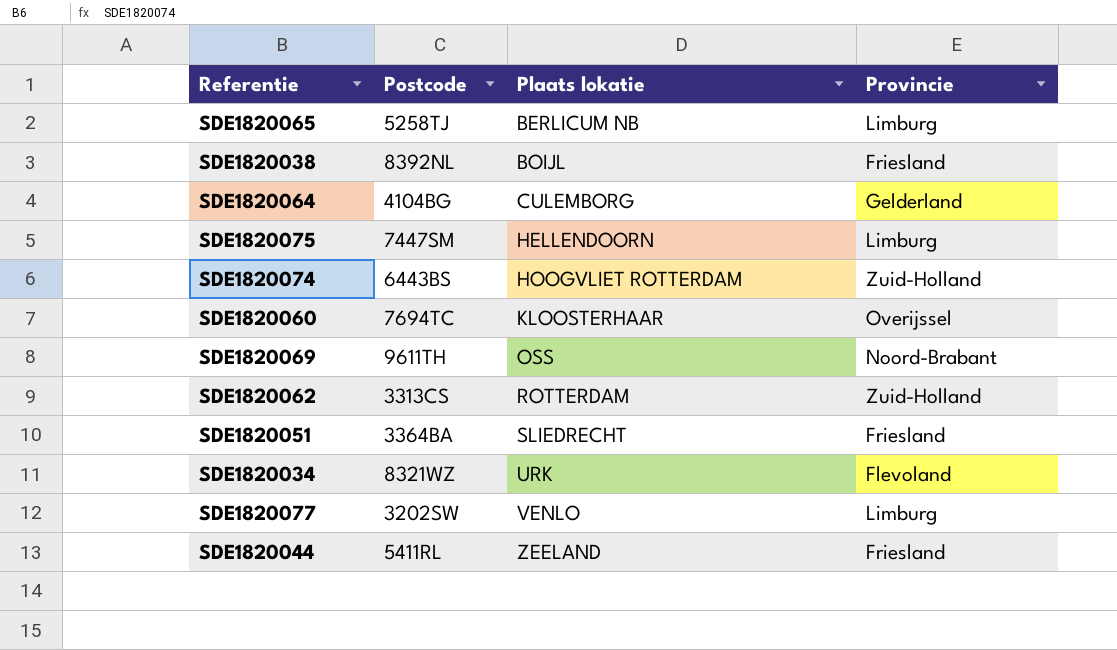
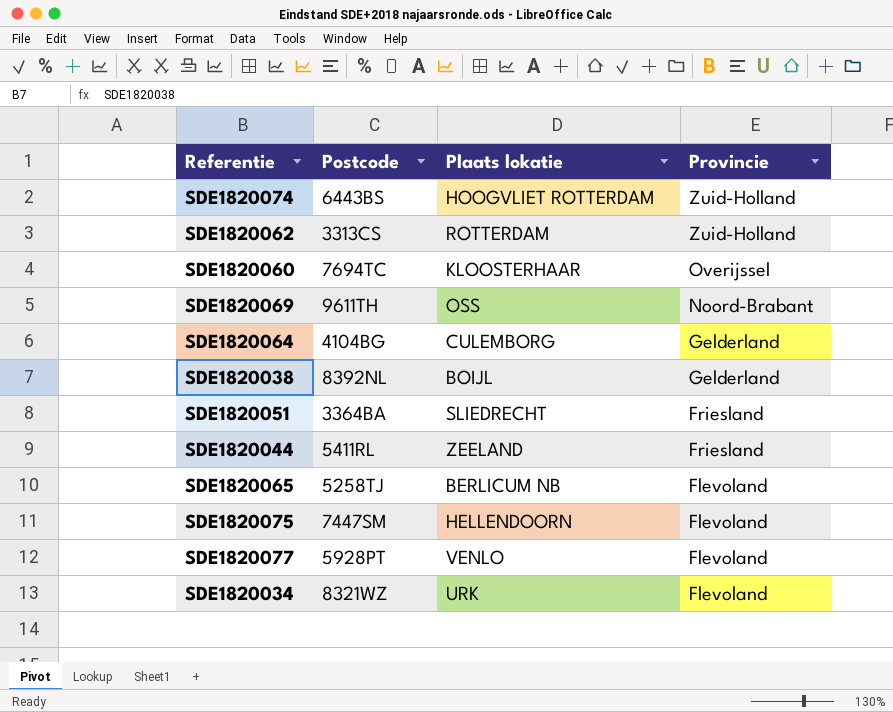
row order: Plaats lokatie ascending -> Provincie descending
SDE1820038 | Provincie: Friesland -> Gelderland
SDE1820065 | Provincie: Limburg -> Flevoland
SDE1820075 | Provincie: Limburg -> Flevoland
SDE1820077 | Postcode: 3202SW -> 5928PT
SDE1820077 | Provincie: Limburg -> Flevoland

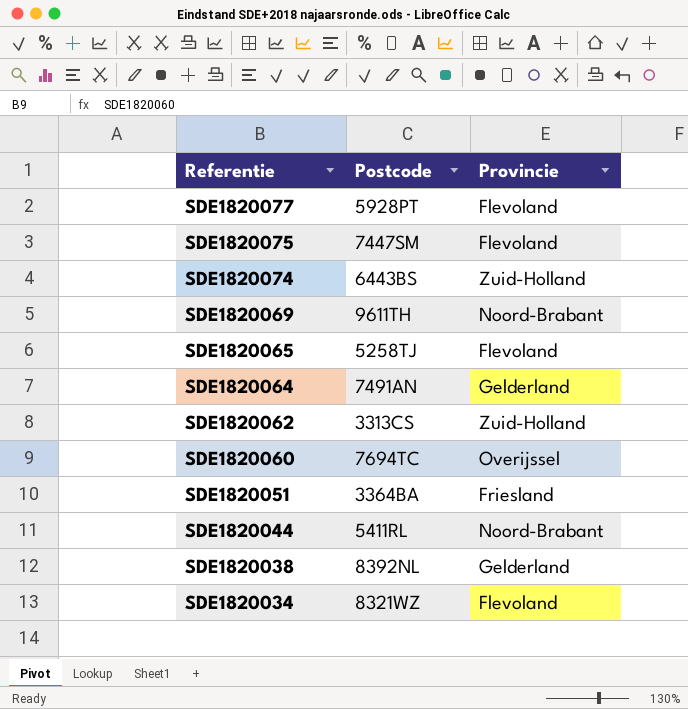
row order: Provincie descending -> Referentie descending
column Plaats lokatie | position: 3 -> none
SDE1820064 | Postcode: 4104BG -> 7491AN
SDE1820044 | Provincie: Friesland -> Noord-Brabant

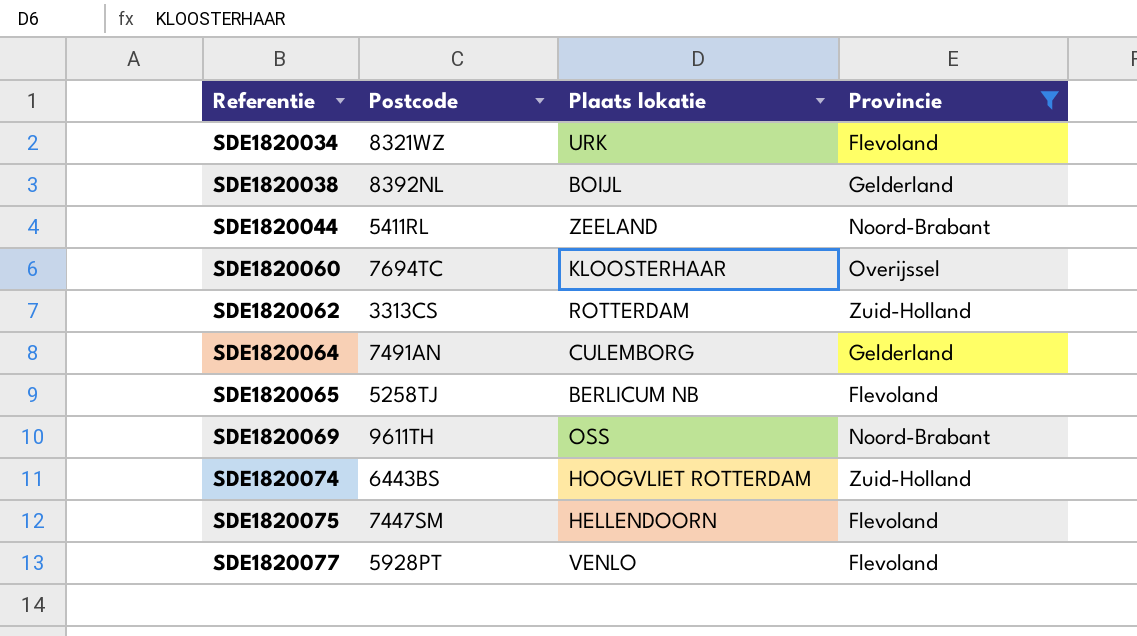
filter: none -> Provincie != Friesland
row order: Referentie descending -> Referentie ascending
column Plaats lokatie | position: none -> 3

